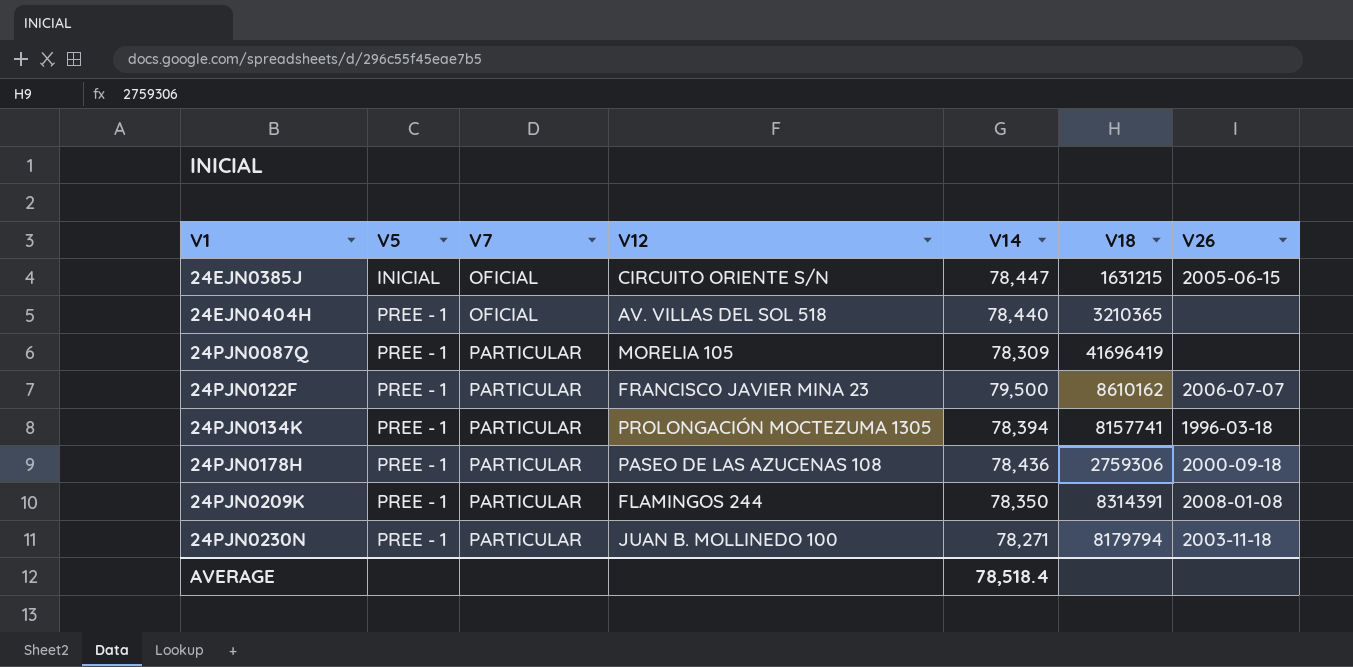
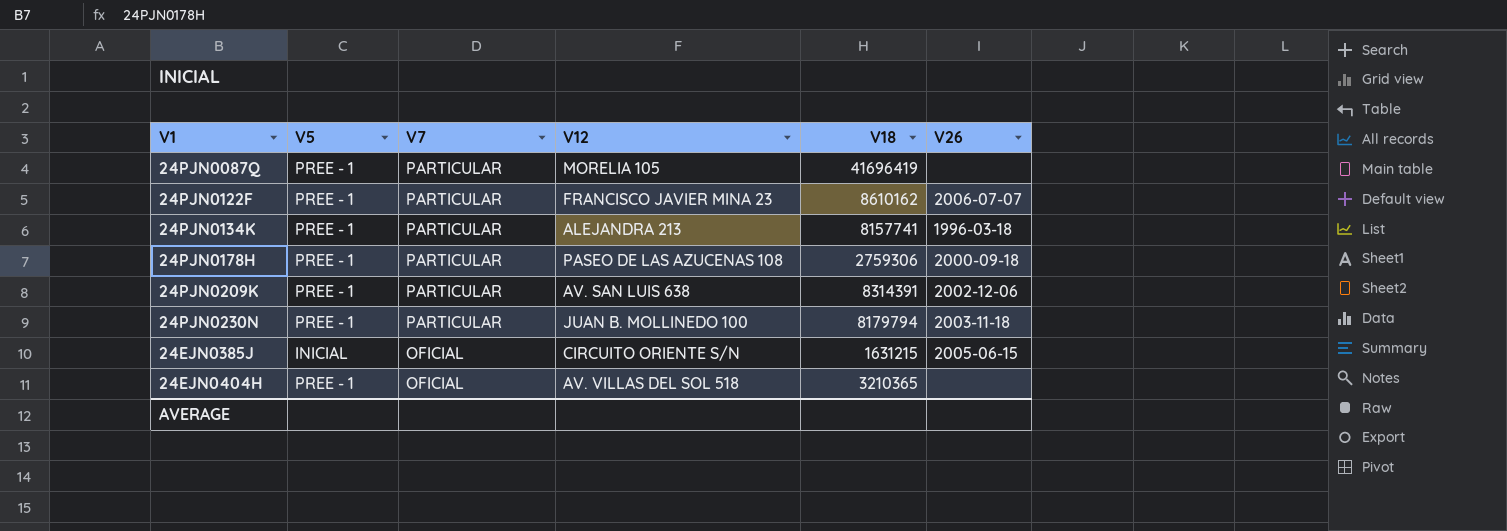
row order: V1 ascending -> V7 descending
column V14 | position: 5 -> none
24PJN0134K | V12: PROLONGACIÓN MOCTEZUMA 1305 -> ALEJANDRA 213
24PJN0209K | V12: FLAMINGOS 244 -> AV. SAN LUIS 638
24PJN0209K | V26: 2008-01-08 -> 2002-12-06

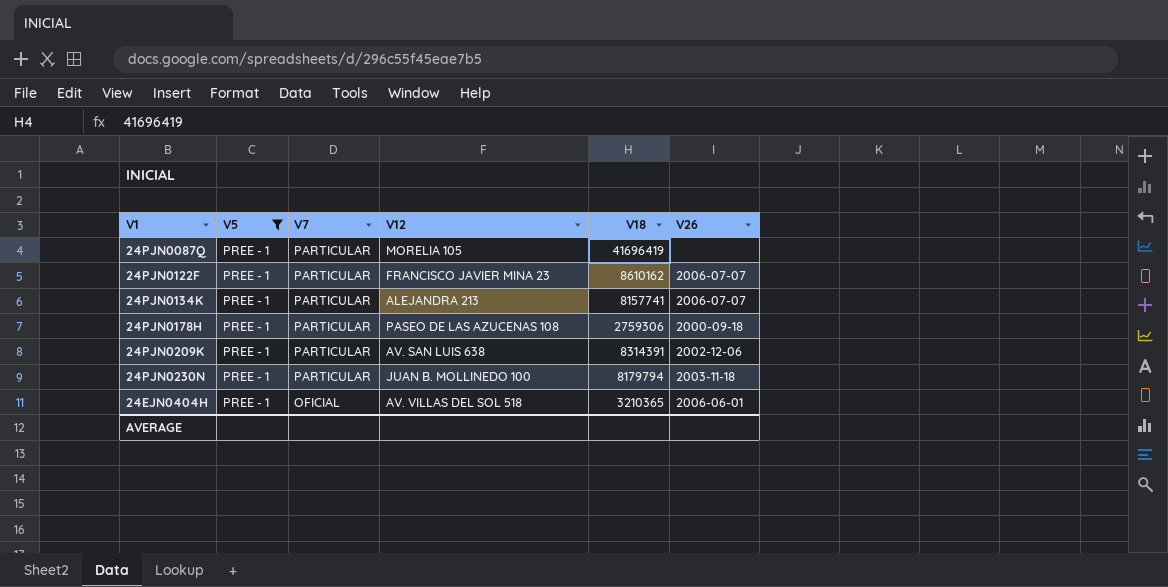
filter: none -> V5 = PREE - 1
24PJN0134K | V26: 1996-03-18 -> 2006-07-07
24EJN0404H | V26: none -> 2006-06-01

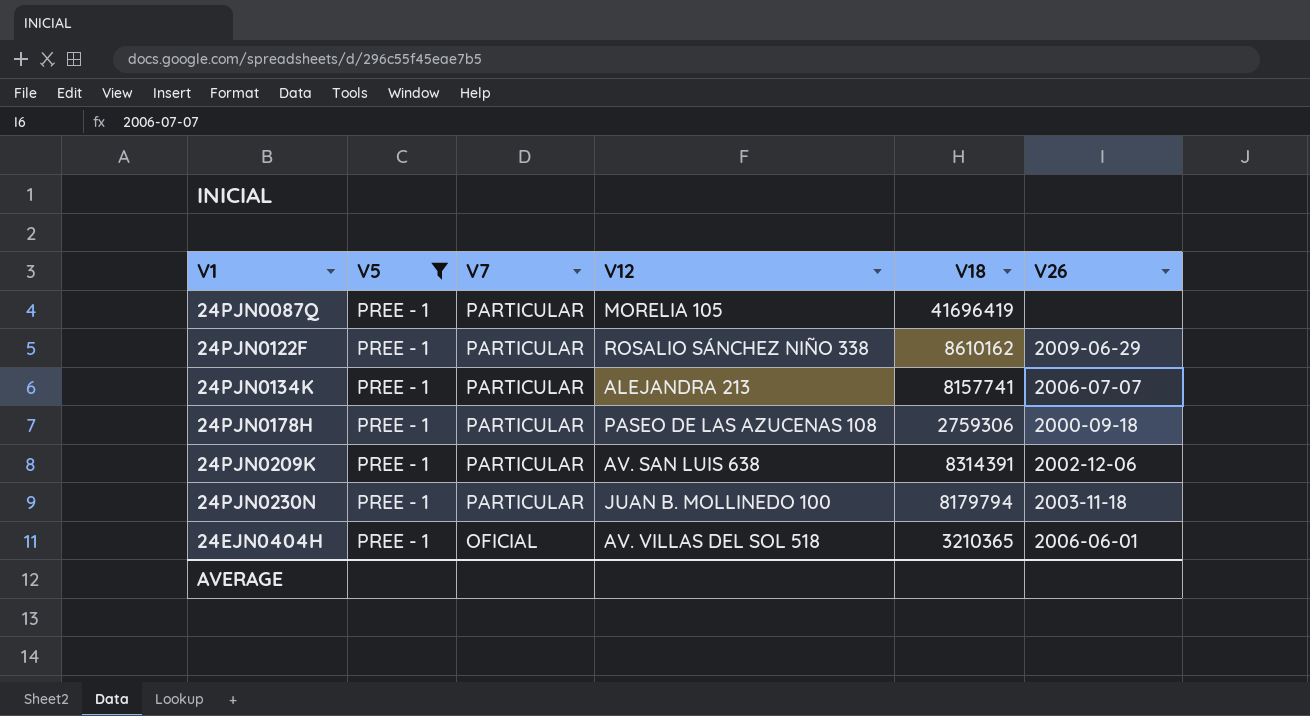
24PJN0122F | V12: FRANCISCO JAVIER MINA 23 -> ROSALIO SÁNCHEZ NIÑO 338
24PJN0122F | V26: 2006-07-07 -> 2009-06-29

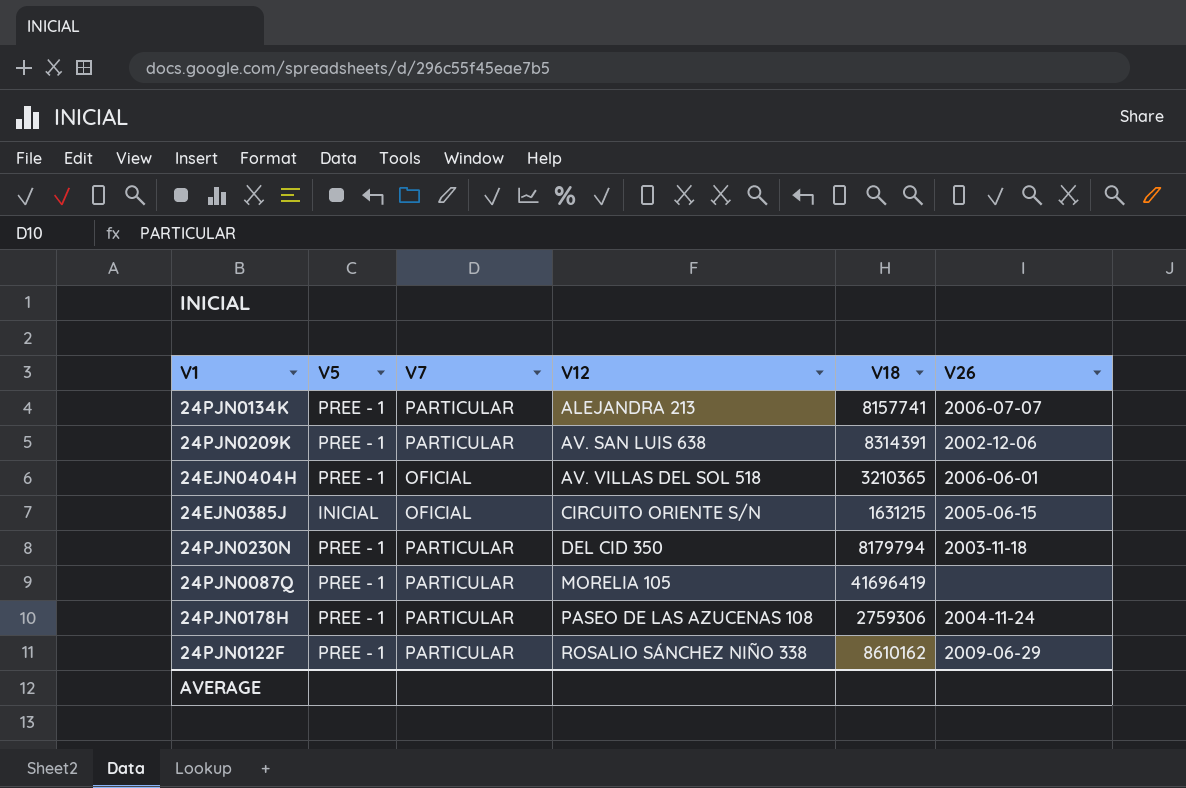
filter: V5 = PREE - 1 -> none
row order: V7 descending -> V12 ascending
24PJN0230N | V12: JUAN B. MOLLINEDO 100 -> DEL CID 350
24PJN0178H | V26: 2000-09-18 -> 2004-11-24

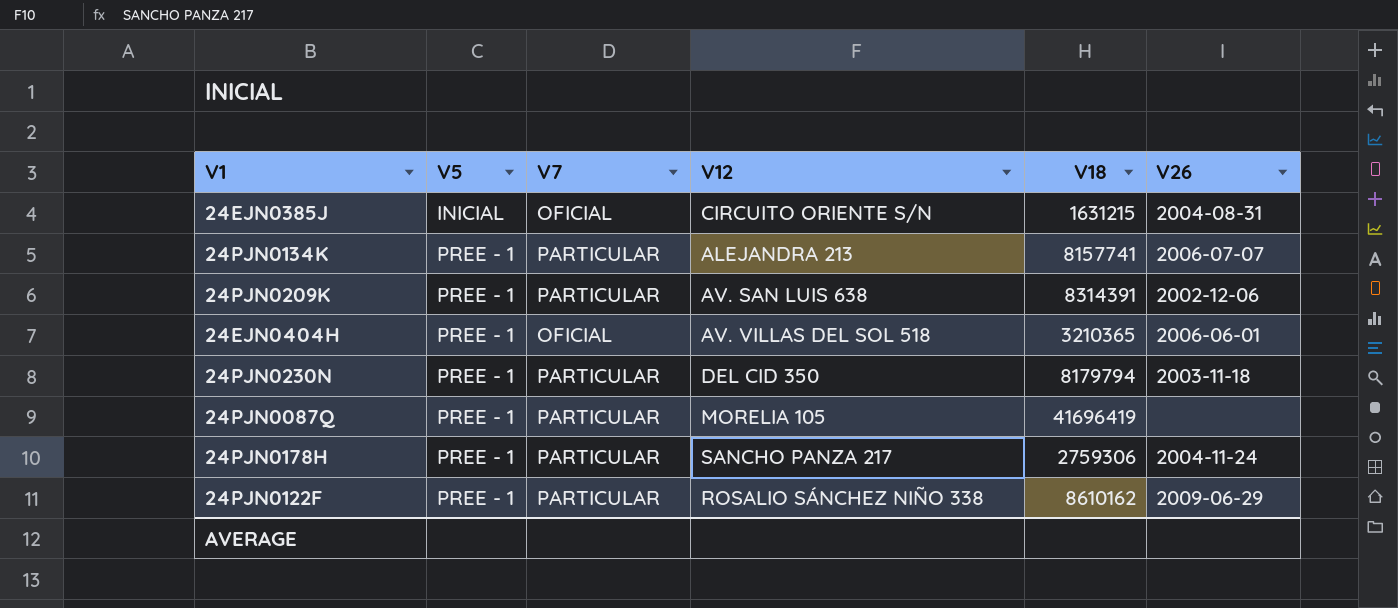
row order: V12 ascending -> V5 ascending
24EJN0385J | V26: 2005-06-15 -> 2004-08-31
24PJN0178H | V12: PASEO DE LAS AZUCENAS 108 -> SANCHO PANZA 217

